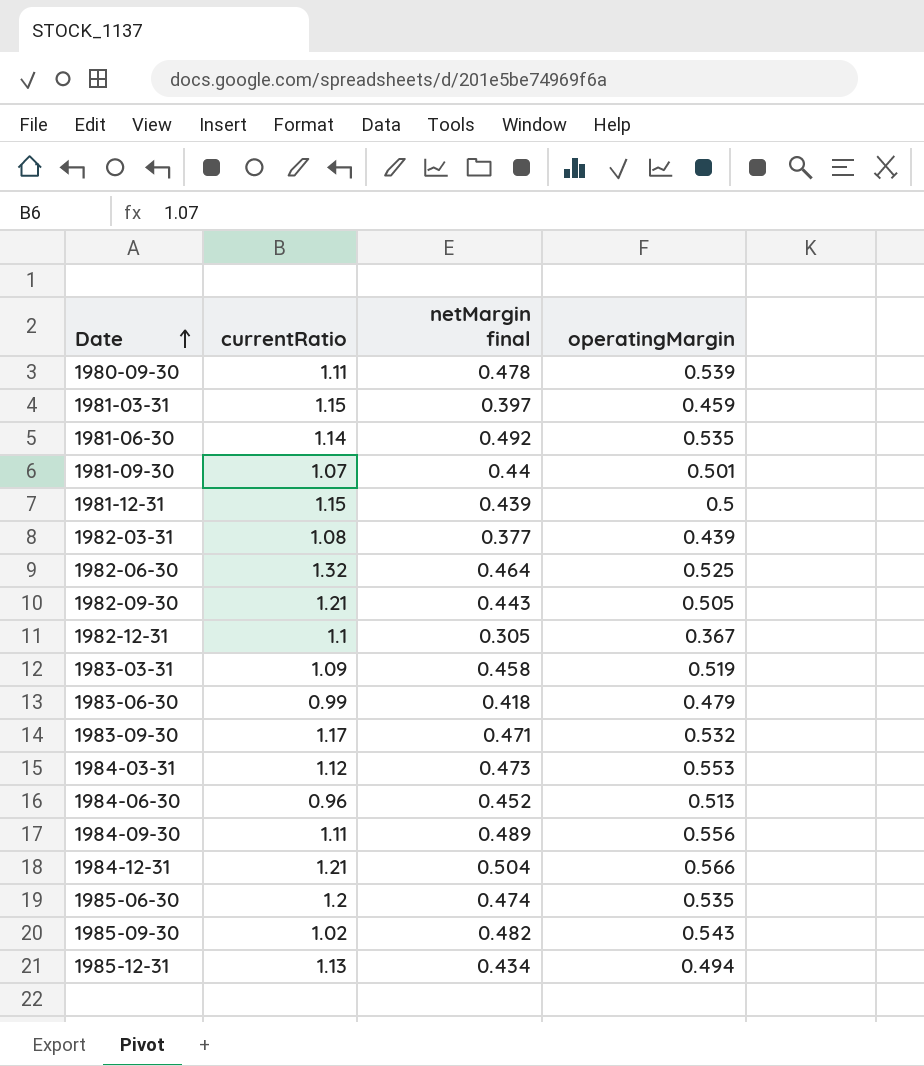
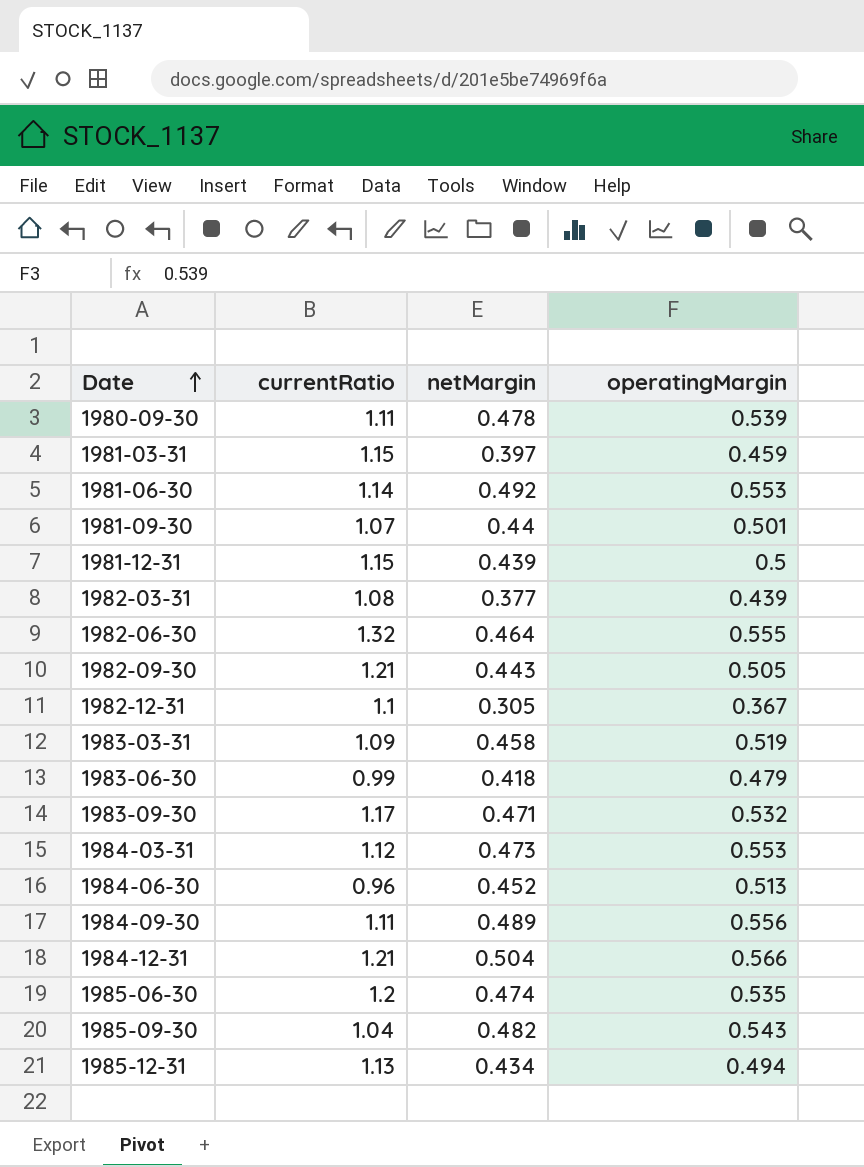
column name: netMargin final -> netMargin
1981-06-30 | operatingMargin: 0.535 -> 0.553
1982-06-30 | operatingMargin: 0.525 -> 0.555
1985-09-30 | currentRatio: 1.02 -> 1.04

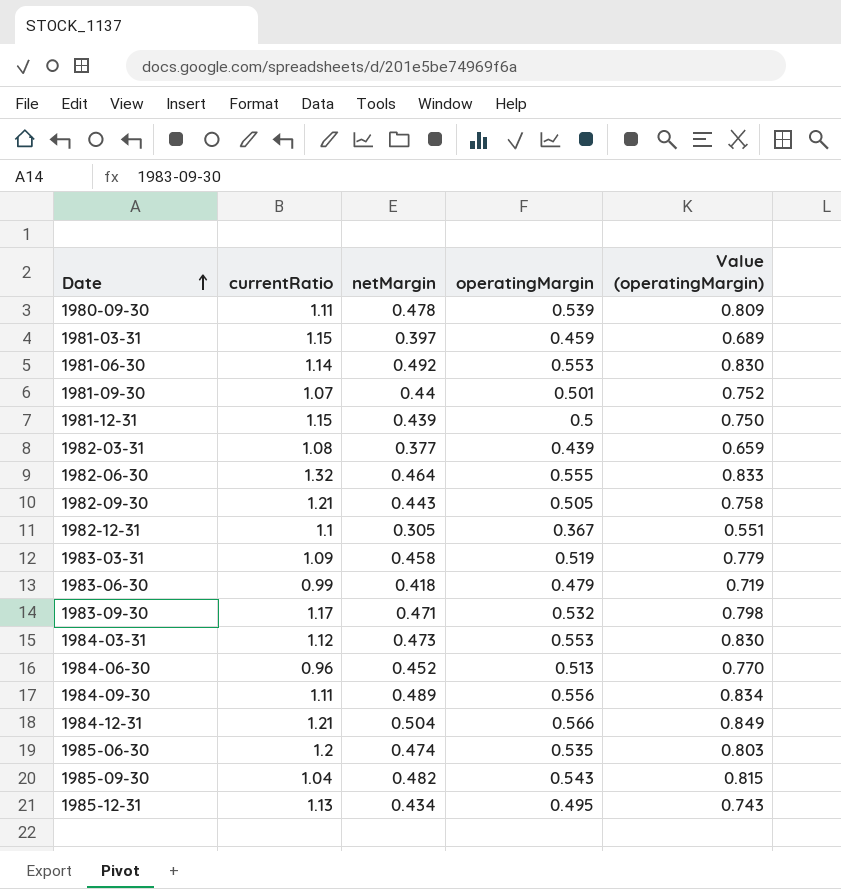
column Value (operatingMargin) | formula: none -> [operatingMargin] * 1.5
1985-12-31 | operatingMargin: 0.494 -> 0.495

